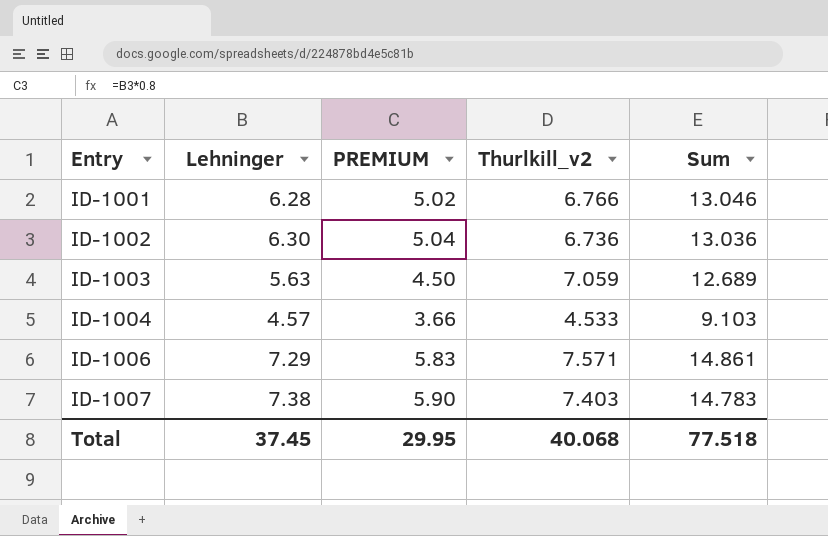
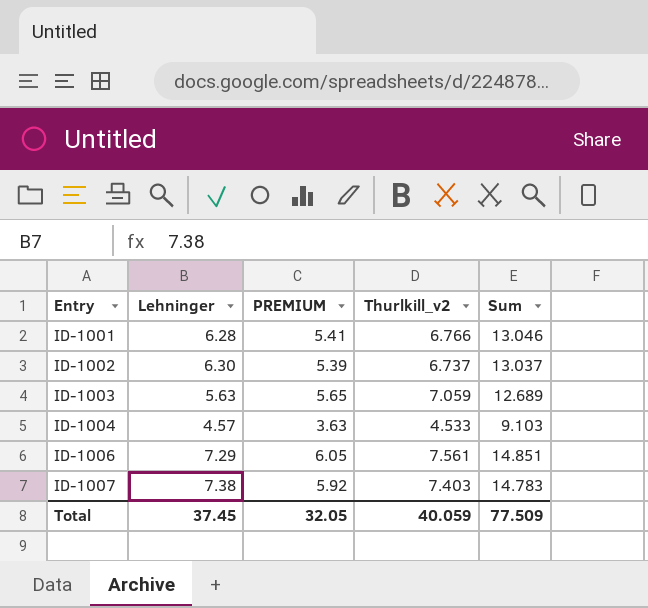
column PREMIUM | formula: [Lehninger] * 0.8 -> [Thurlkill_v2] * 0.8
ID-1002 | Thurlkill_v2: 6.736 -> 6.737
ID-1002 | Sum: 13.036 -> 13.037
ID-1006 | Thurlkill_v2: 7.571 -> 7.561
ID-1006 | Sum: 14.861 -> 14.851
Total | PREMIUM: 29.95 -> 32.05
Total | Thurlkill_v2: 40.068 -> 40.059
Total | Sum: 77.518 -> 77.509

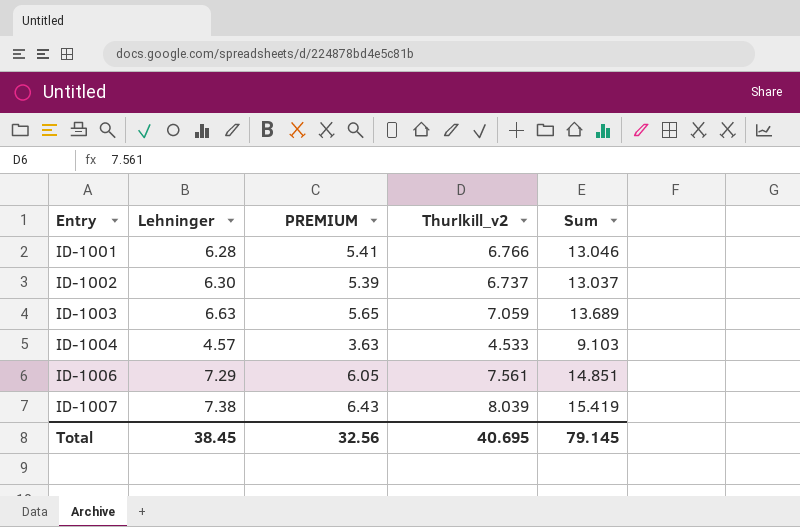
ID-1003 | Lehninger: 5.63 -> 6.63
ID-1003 | Sum: 12.689 -> 13.689
ID-1007 | PREMIUM: 5.92 -> 6.43
ID-1007 | Thurlkill_v2: 7.403 -> 8.039
ID-1007 | Sum: 14.783 -> 15.419
Total | Lehninger: 37.45 -> 38.45
Total | PREMIUM: 32.05 -> 32.56
Total | Thurlkill_v2: 40.059 -> 40.695
Total | Sum: 77.509 -> 79.145

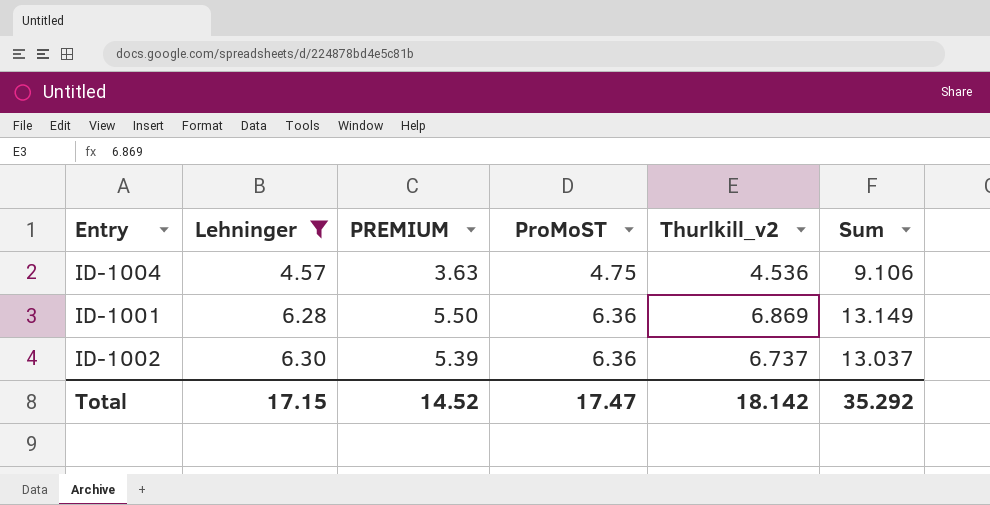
filter: none -> Lehninger <= 6.30
row order: Entry ascending -> Lehninger ascending
column ProMoST | position: none -> 4
ID-1004 | Thurlkill_v2: 4.533 -> 4.536
ID-1004 | Sum: 9.103 -> 9.106
ID-1001 | PREMIUM: 5.41 -> 5.50
ID-1001 | Thurlkill_v2: 6.766 -> 6.869
ID-1001 | Sum: 13.046 -> 13.149
Total | Lehninger: 38.45 -> 17.15
Total | PREMIUM: 32.56 -> 14.52
Total | Thurlkill_v2: 40.695 -> 18.142
Total | Sum: 79.145 -> 35.292

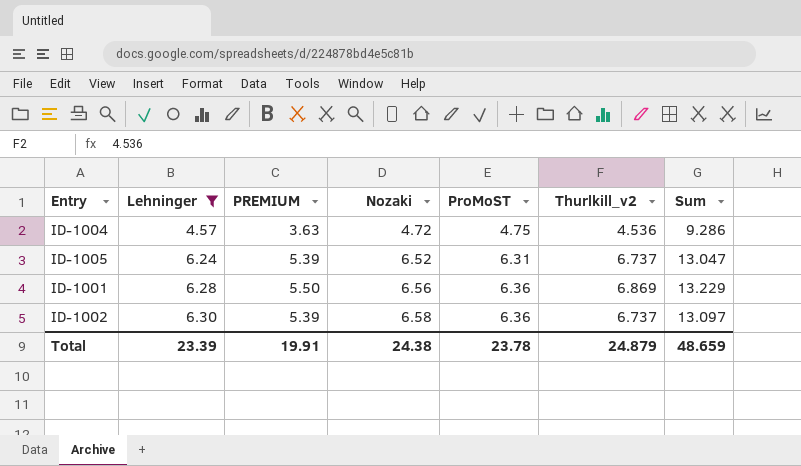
column Nozaki | position: none -> 4
column Sum | formula: [Lehninger] + [Thurlkill_v2] -> [ProMoST] + [Thurlkill_v2]
row ID-1005: none -> 6.24 | 5.39 | 6.52 | 6.31 | 6.737 | 13.047
Total | Lehninger: 17.15 -> 23.39
Total | PREMIUM: 14.52 -> 19.91
Total | ProMoST: 17.47 -> 23.78
Total | Thurlkill_v2: 18.142 -> 24.879
Total | Sum: 35.292 -> 48.659

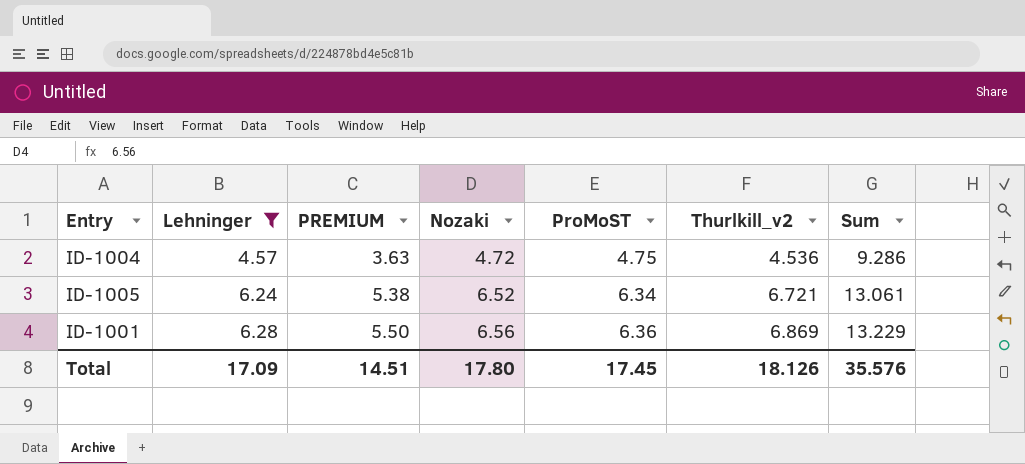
row ID-1002: 6.30 | 5.39 | 6.58 | 6.36 | 6.737 | 13.097 -> none
ID-1005 | PREMIUM: 5.39 -> 5.38
ID-1005 | ProMoST: 6.31 -> 6.34
ID-1005 | Thurlkill_v2: 6.737 -> 6.721
ID-1005 | Sum: 13.047 -> 13.061
Total | Lehninger: 23.39 -> 17.09
Total | PREMIUM: 19.91 -> 14.51
Total | Nozaki: 24.38 -> 17.80
Total | ProMoST: 23.78 -> 17.45
Total | Thurlkill_v2: 24.879 -> 18.126
Total | Sum: 48.659 -> 35.576

